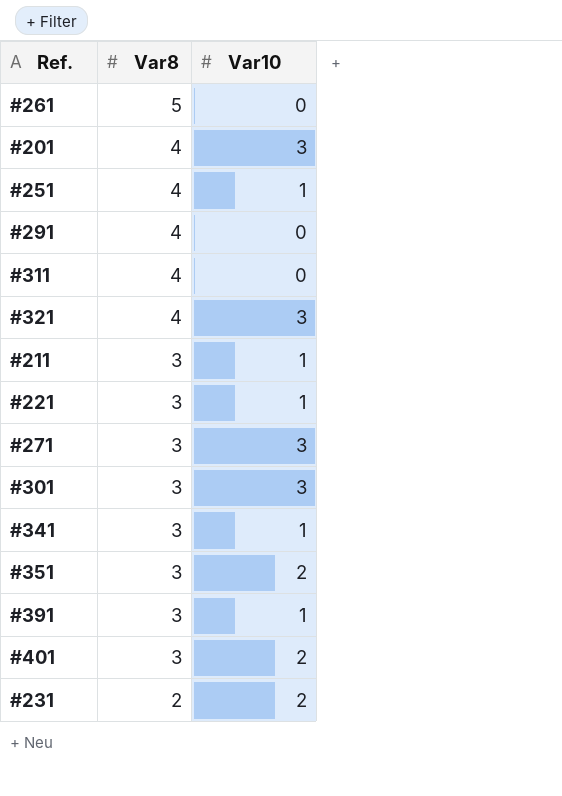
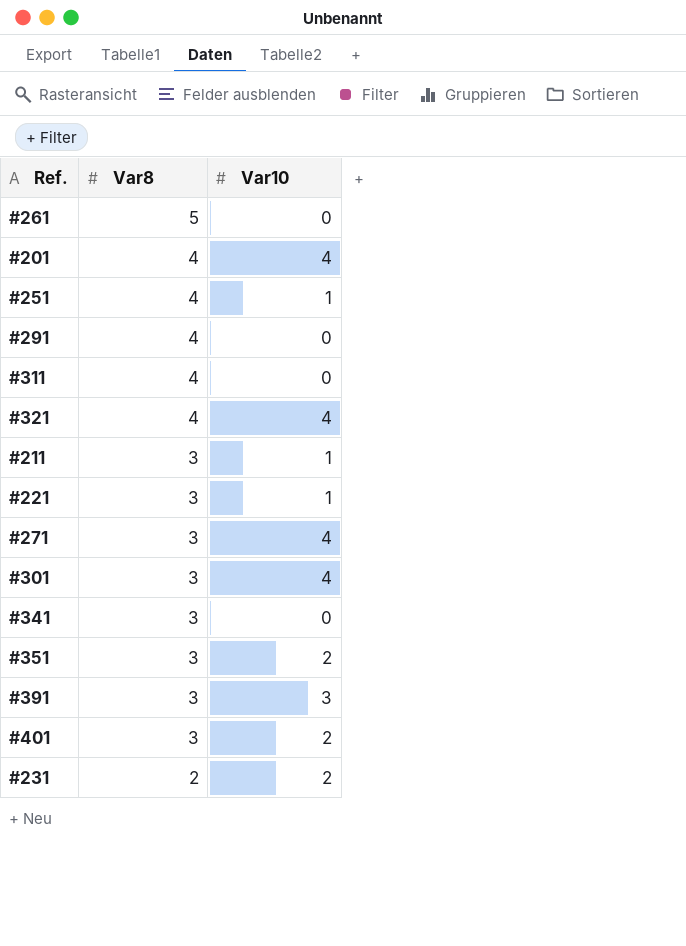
#201 | Var10: 3 -> 4
#321 | Var10: 3 -> 4
#271 | Var10: 3 -> 4
#301 | Var10: 3 -> 4
#341 | Var10: 1 -> 0
#391 | Var10: 1 -> 3

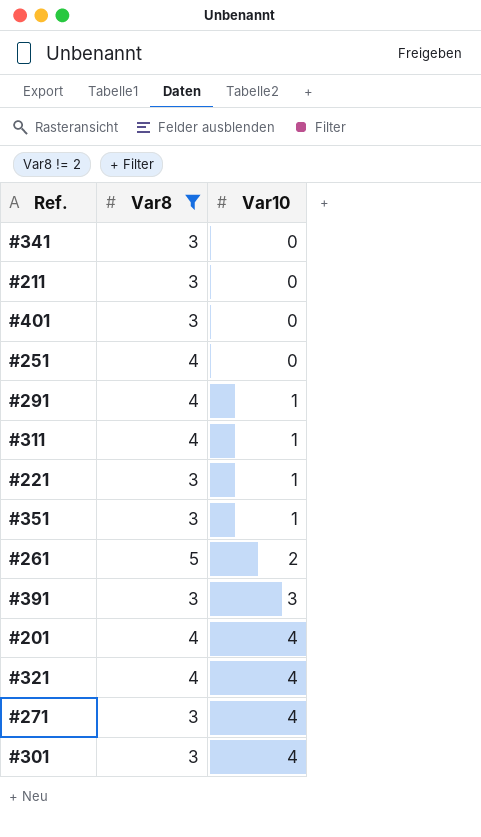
filter: none -> Var8 != 2
row order: Var8 descending -> Var10 ascending
#211 | Var10: 1 -> 0
#401 | Var10: 2 -> 0
#251 | Var10: 1 -> 0
#291 | Var10: 0 -> 1
#311 | Var10: 0 -> 1
#351 | Var10: 2 -> 1
#261 | Var10: 0 -> 2

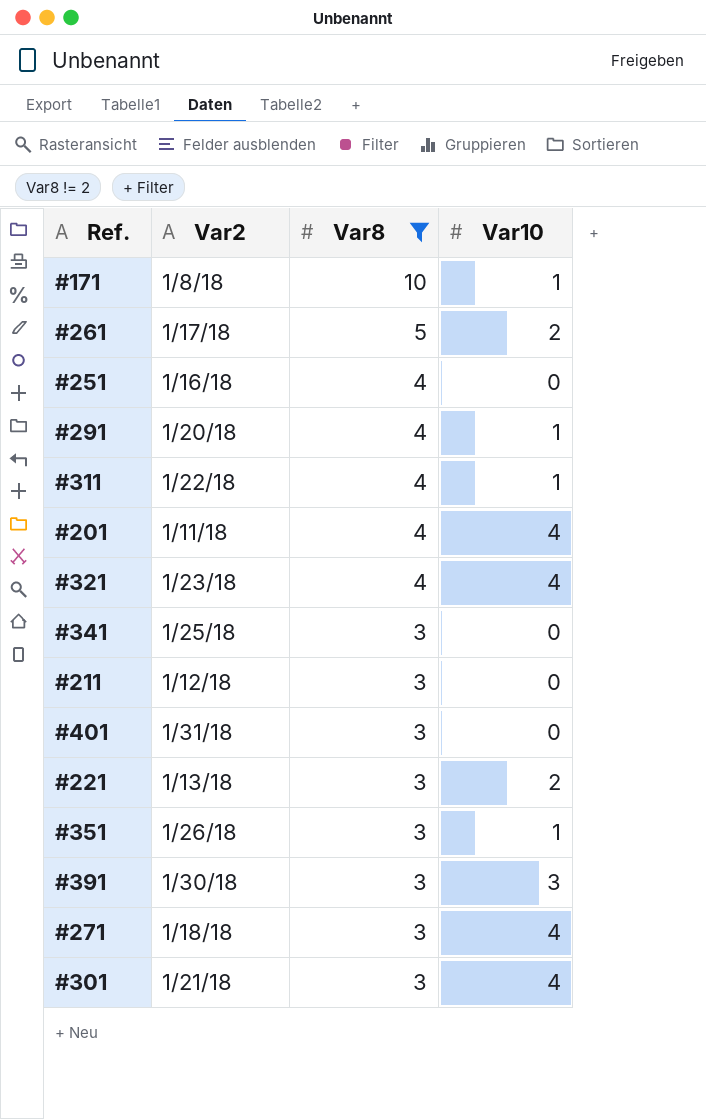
row order: Var10 ascending -> Var8 descending
column Var2 | position: none -> 2
row #171: none -> 1/8/18 | 10 | 1
#221 | Var10: 1 -> 2

